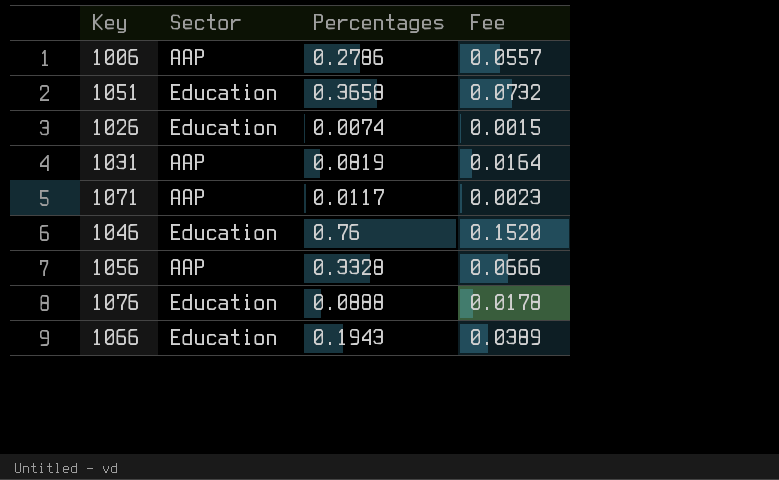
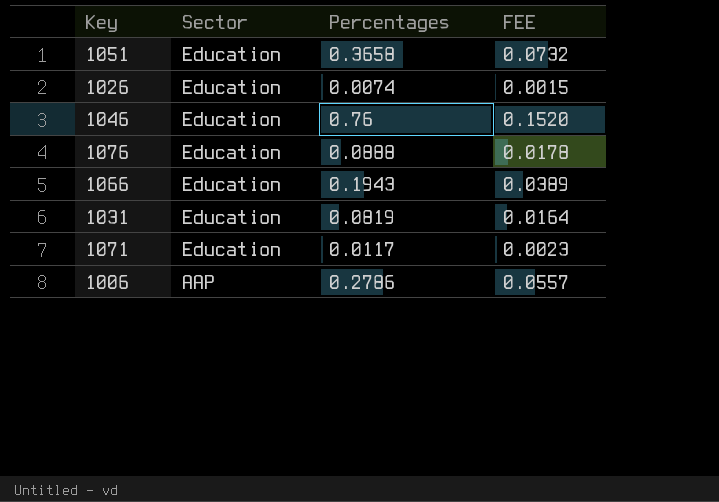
row order: none -> Sector descending
column name: Fee -> FEE
row 1056: AAP | 0.3328 | 0.0666 -> none
1031 | Sector: AAP -> Education
1071 | Sector: AAP -> Education

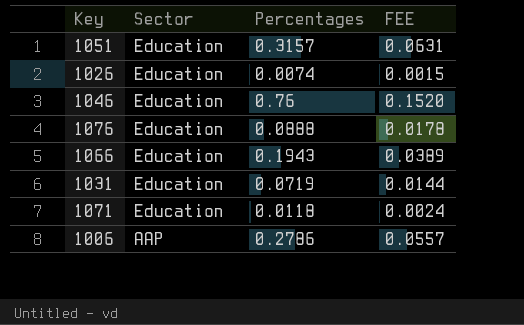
1051 | Percentages: 0.3658 -> 0.3157
1051 | FEE: 0.0732 -> 0.0631
1031 | Percentages: 0.0819 -> 0.0719
1031 | FEE: 0.0164 -> 0.0144
1071 | Percentages: 0.0117 -> 0.0118
1071 | FEE: 0.0023 -> 0.0024

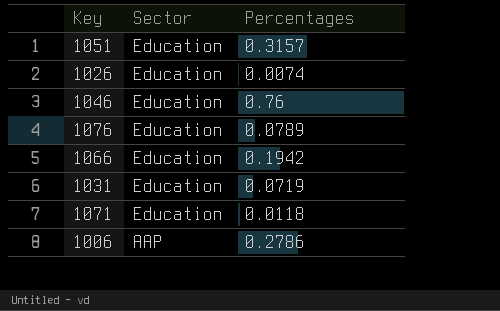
column FEE | formula: [Percentages] * 0.2 -> none
1076 | Percentages: 0.0888 -> 0.0789
1066 | Percentages: 0.1943 -> 0.1942

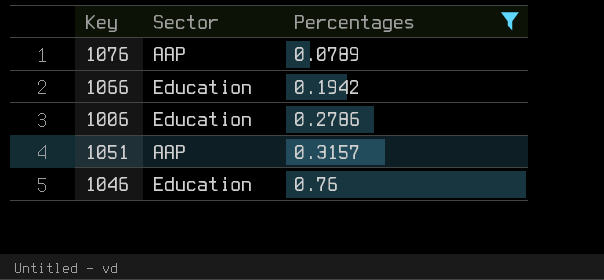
filter: none -> Percentages >= 0.0789
row order: Sector descending -> Percentages ascending
1076 | Sector: Education -> AAP
1006 | Sector: AAP -> Education
1051 | Sector: Education -> AAP

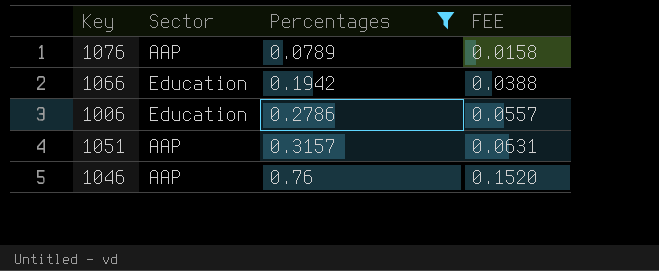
column FEE | formula: none -> [Percentages] * 0.2
1046 | Sector: Education -> AAP

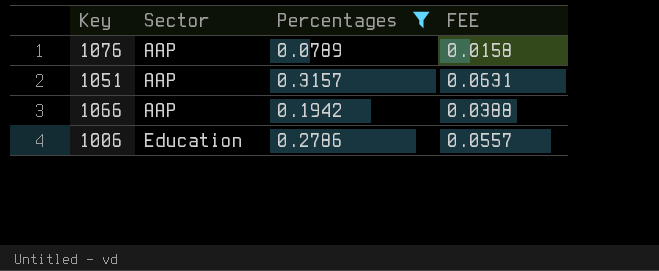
row order: Percentages ascending -> Sector ascending
row 1046: AAP | 0.76 | 0.1520 -> none
1066 | Sector: Education -> AAP

